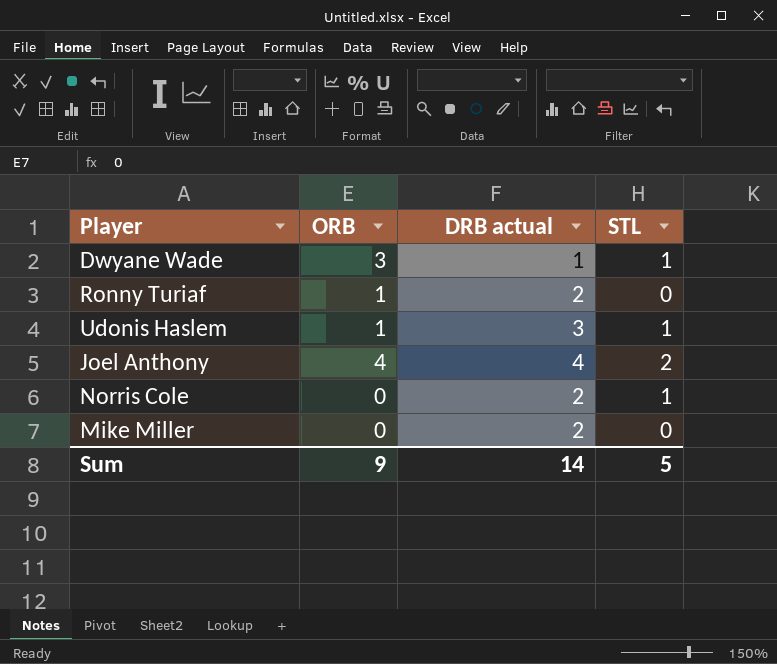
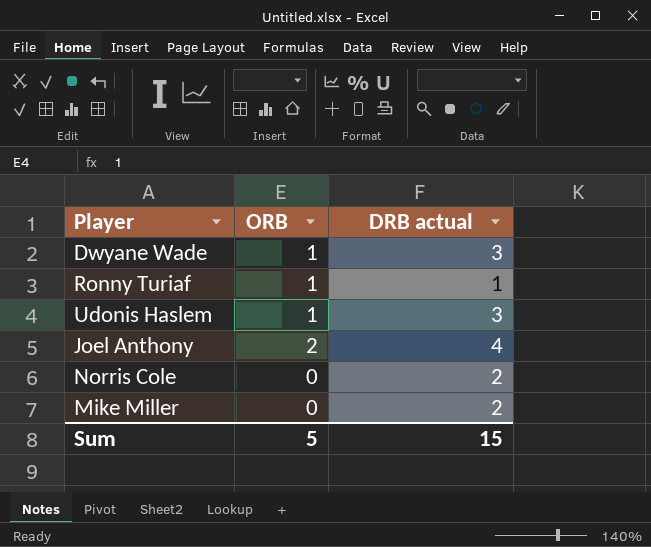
column STL | position: 4 -> none
Dwyane Wade | ORB: 3 -> 1
Dwyane Wade | DRB actual: 1 -> 3
Ronny Turiaf | DRB actual: 2 -> 1
Joel Anthony | ORB: 4 -> 2
Sum | ORB: 9 -> 5
Sum | DRB actual: 14 -> 15

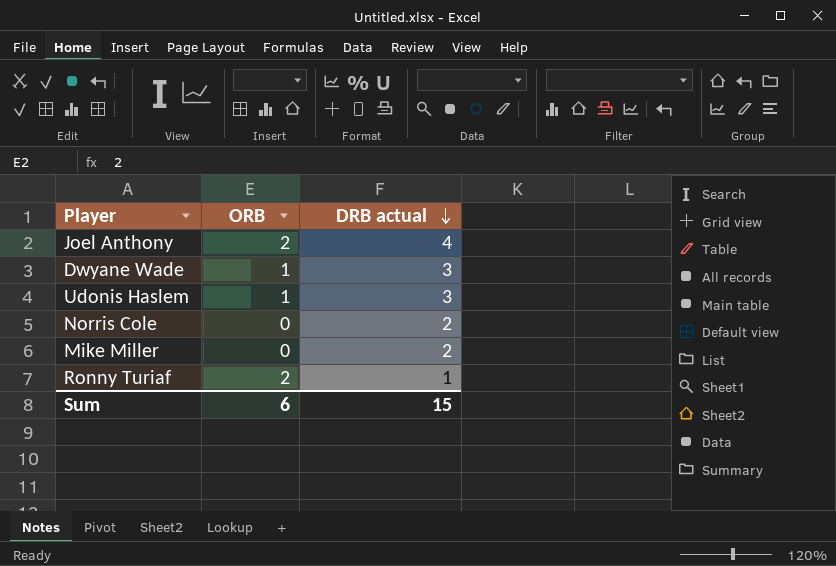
row order: none -> DRB actual descending
Ronny Turiaf | ORB: 1 -> 2
Sum | ORB: 5 -> 6

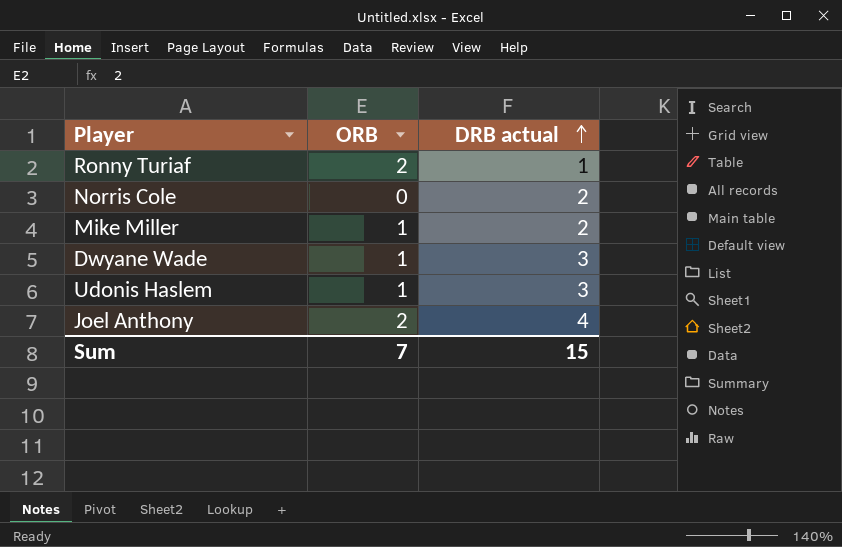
row order: DRB actual descending -> DRB actual ascending
Mike Miller | ORB: 0 -> 1
Sum | ORB: 6 -> 7

